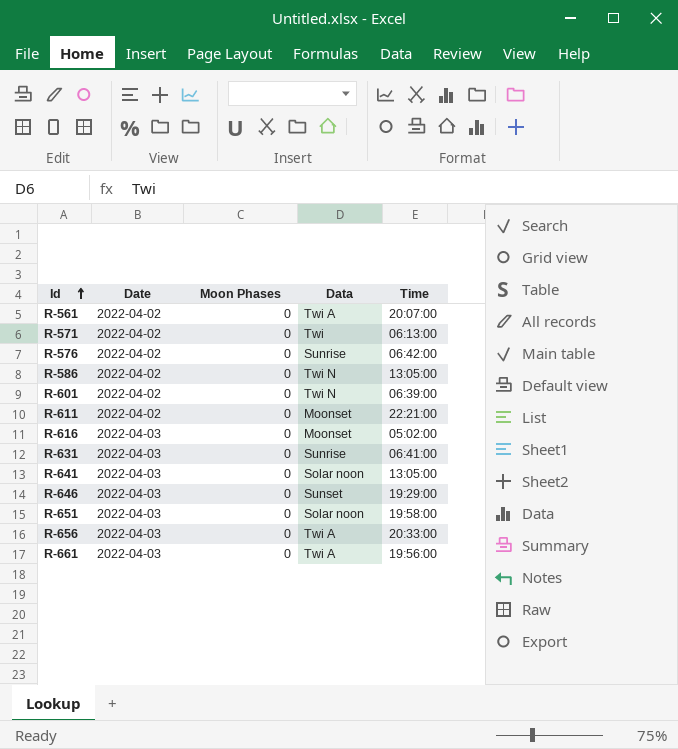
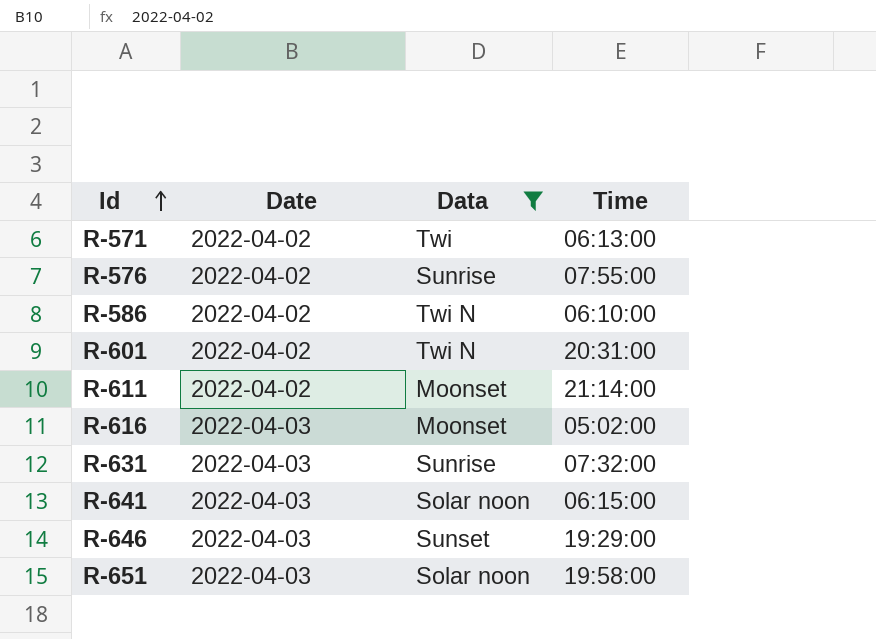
filter: none -> Data != Twi A
column Moon Phases | position: 3 -> none
R-576 | Time: 06:42:00 -> 07:55:00
R-586 | Time: 13:05:00 -> 06:10:00
R-601 | Time: 06:39:00 -> 20:31:00
R-611 | Time: 22:21:00 -> 21:14:00
R-631 | Time: 06:41:00 -> 07:32:00
R-641 | Time: 13:05:00 -> 06:15:00

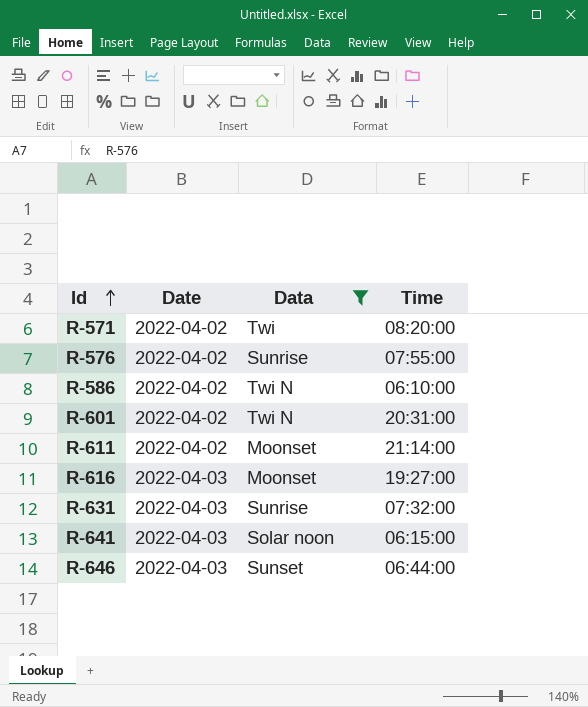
row R-651: 2022-04-03 | Solar noon | 19:58:00 -> none
R-571 | Time: 06:13:00 -> 08:20:00
R-616 | Time: 05:02:00 -> 19:27:00
R-646 | Time: 19:29:00 -> 06:44:00

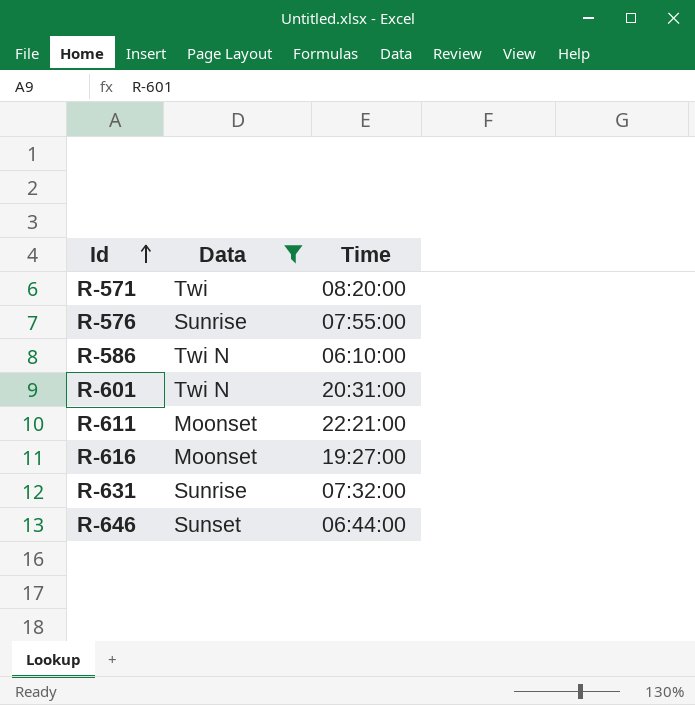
column Date | position: 2 -> none
row R-641: 2022-04-03 | Solar noon | 06:15:00 -> none
R-611 | Time: 21:14:00 -> 22:21:00

